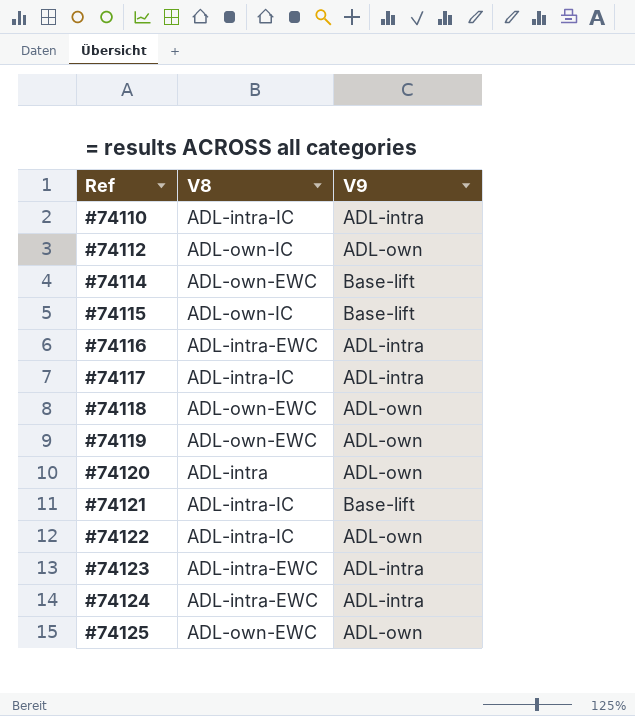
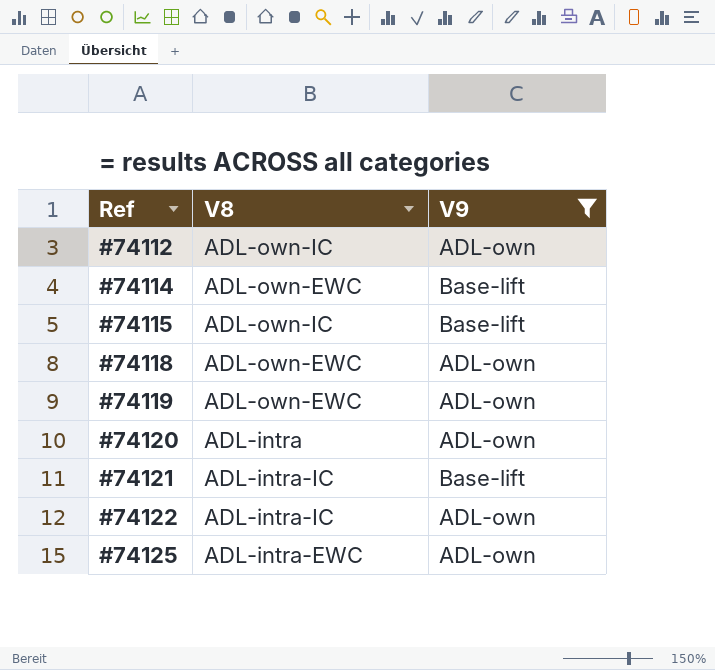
filter: none -> V9 != ADL-intra
#74125 | V8: ADL-own-EWC -> ADL-intra-EWC

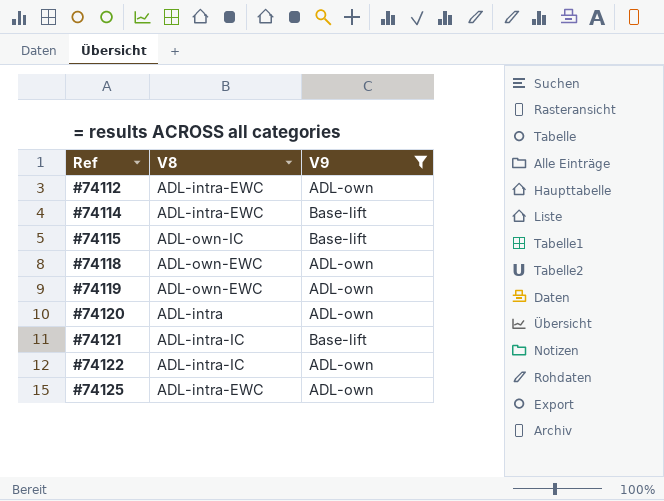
#74112 | V8: ADL-own-IC -> ADL-intra-EWC
#74114 | V8: ADL-own-EWC -> ADL-intra-EWC

